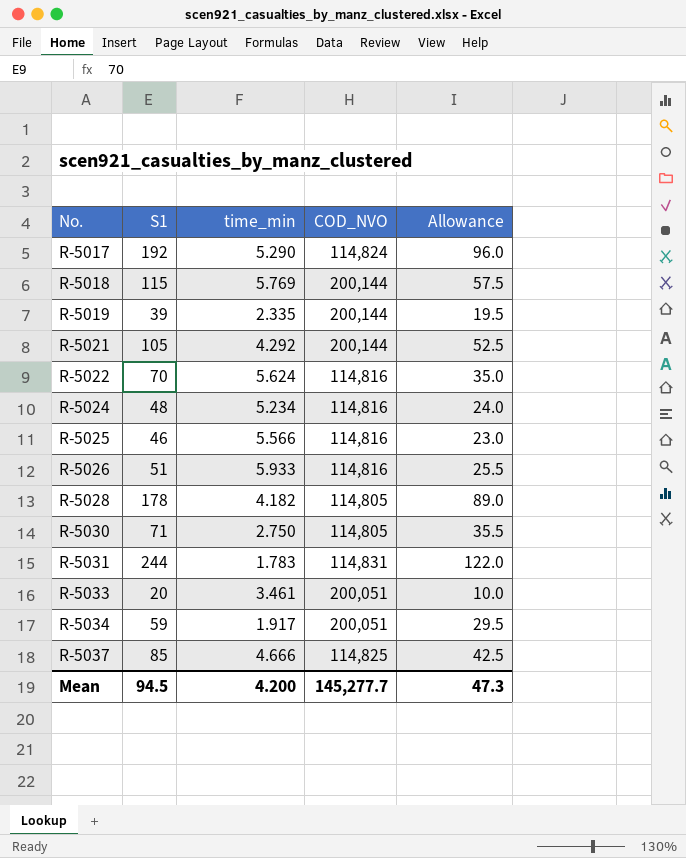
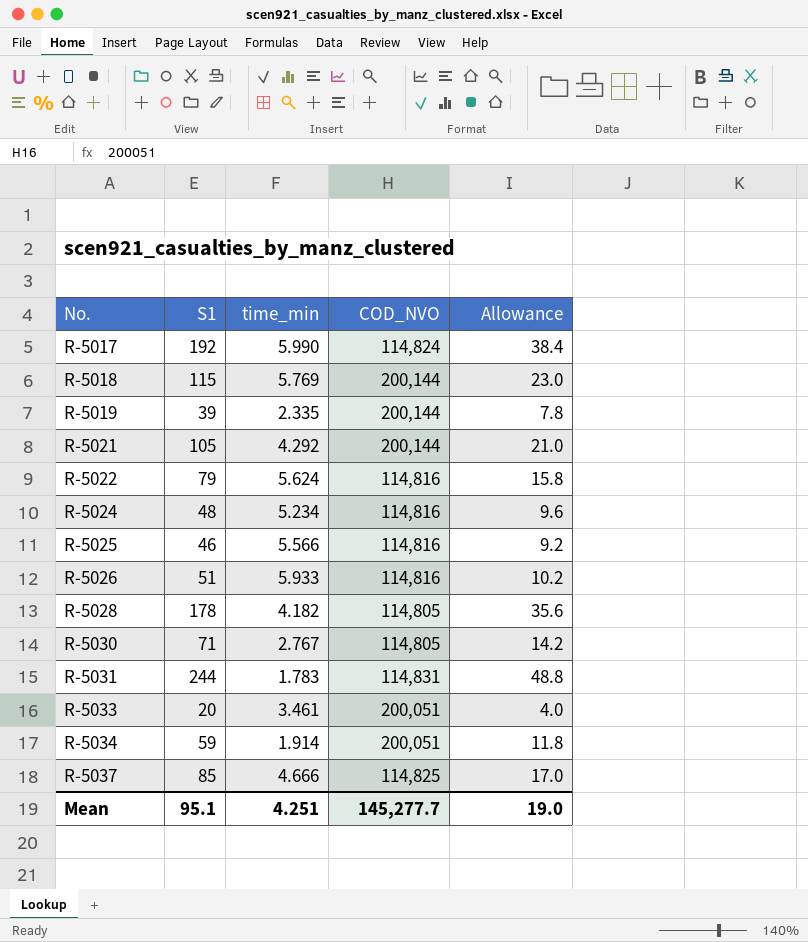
column Allowance | formula: [S1] * 0.5 -> [S1] * 0.2
R-5017 | time_min: 5.290 -> 5.990
R-5022 | S1: 70 -> 79
R-5030 | time_min: 2.750 -> 2.767
R-5034 | time_min: 1.917 -> 1.914
Mean | S1: 94.5 -> 95.1
Mean | time_min: 4.200 -> 4.251
Mean | Allowance: 47.3 -> 19.0

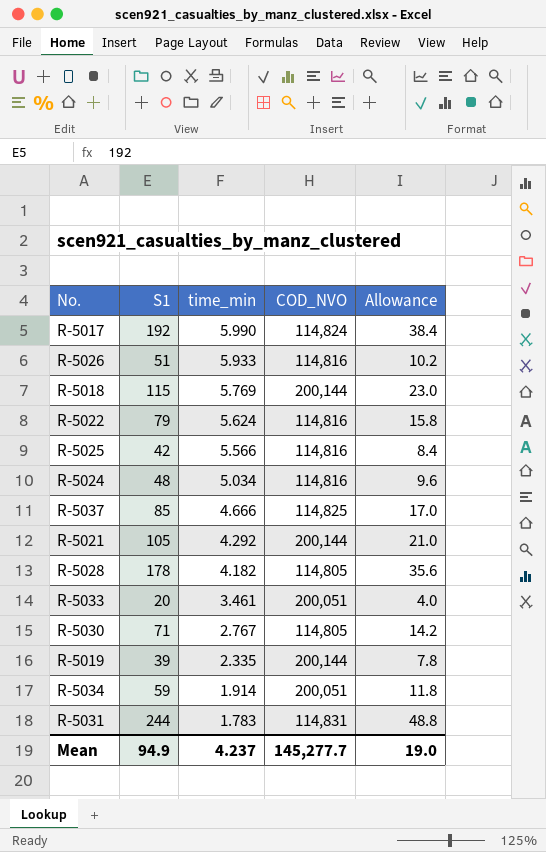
row order: No. ascending -> time_min descending
R-5025 | S1: 46 -> 42
R-5025 | Allowance: 9.2 -> 8.4
R-5024 | time_min: 5.234 -> 5.034
Mean | S1: 95.1 -> 94.9
Mean | time_min: 4.251 -> 4.237

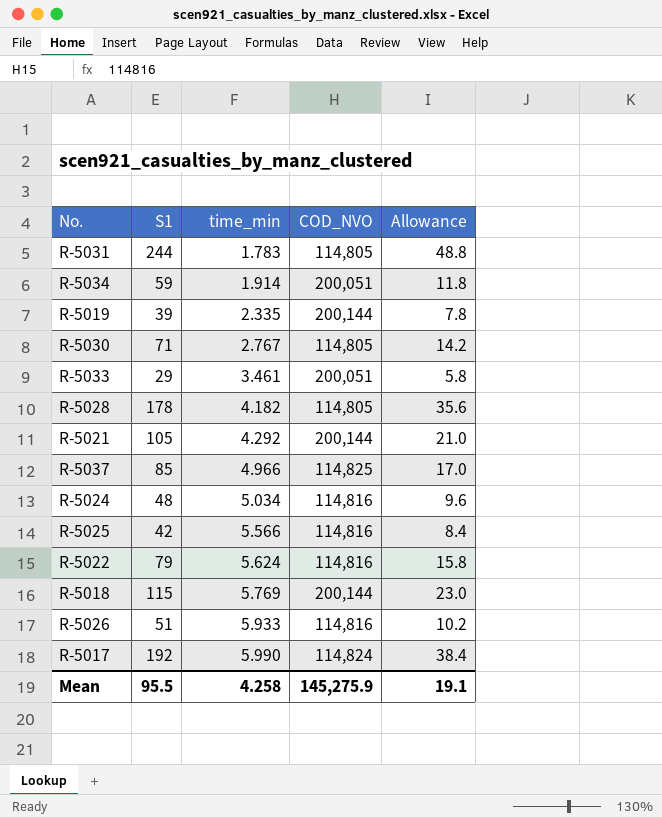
row order: time_min descending -> time_min ascending
R-5031 | COD_NVO: 114,831 -> 114,805
R-5033 | S1: 20 -> 29
R-5033 | Allowance: 4.0 -> 5.8
R-5037 | time_min: 4.666 -> 4.966
Mean | S1: 94.9 -> 95.5
Mean | time_min: 4.237 -> 4.258
Mean | COD_NVO: 145,277.7 -> 145,275.9
Mean | Allowance: 19.0 -> 19.1

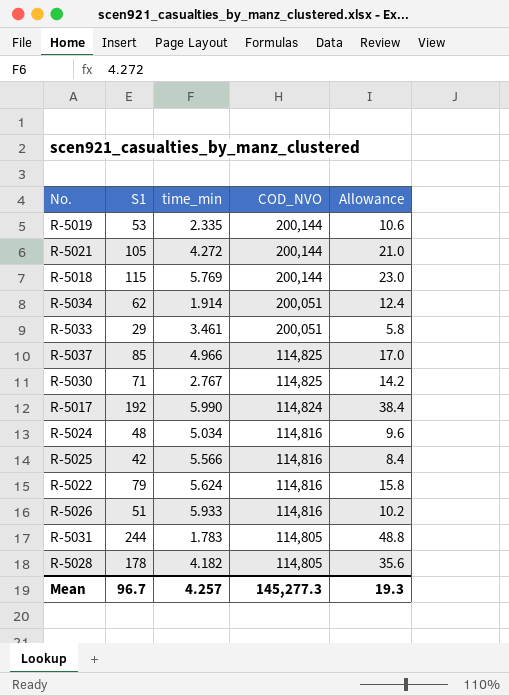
row order: time_min ascending -> COD_NVO descending
R-5019 | S1: 39 -> 53
R-5019 | Allowance: 7.8 -> 10.6
R-5021 | time_min: 4.292 -> 4.272
R-5034 | S1: 59 -> 62
R-5034 | Allowance: 11.8 -> 12.4
R-5030 | COD_NVO: 114,805 -> 114,825
Mean | S1: 95.5 -> 96.7
Mean | time_min: 4.258 -> 4.257
Mean | COD_NVO: 145,275.9 -> 145,277.3
Mean | Allowance: 19.1 -> 19.3

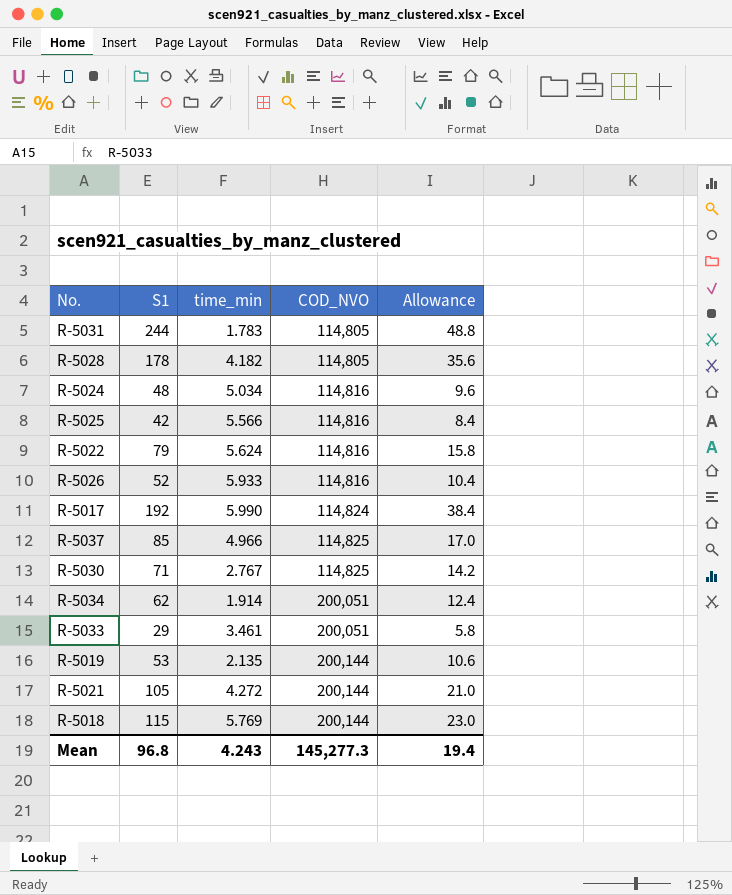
row order: COD_NVO descending -> COD_NVO ascending
R-5026 | S1: 51 -> 52
R-5026 | Allowance: 10.2 -> 10.4
R-5019 | time_min: 2.335 -> 2.135
Mean | S1: 96.7 -> 96.8
Mean | time_min: 4.257 -> 4.243
Mean | Allowance: 19.3 -> 19.4

